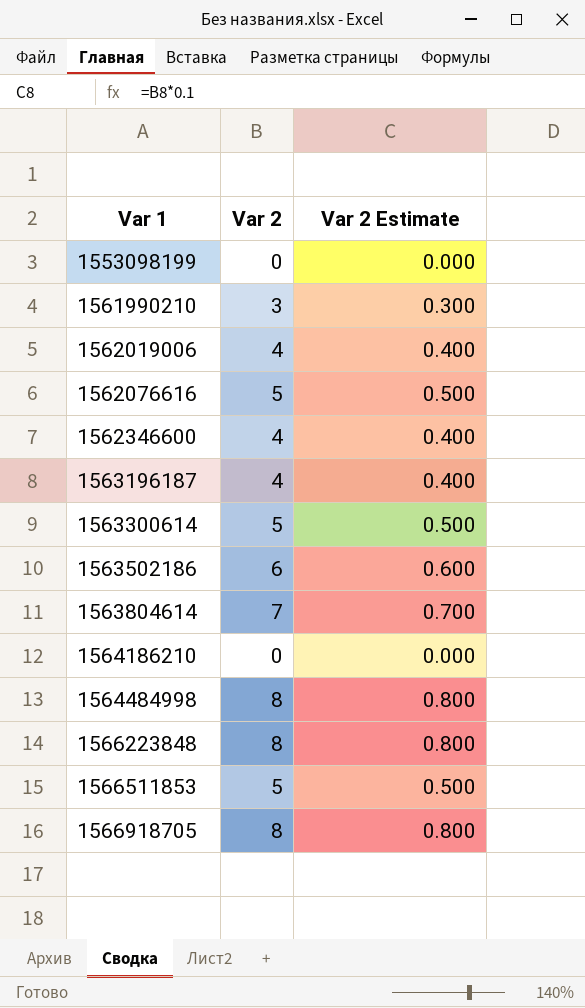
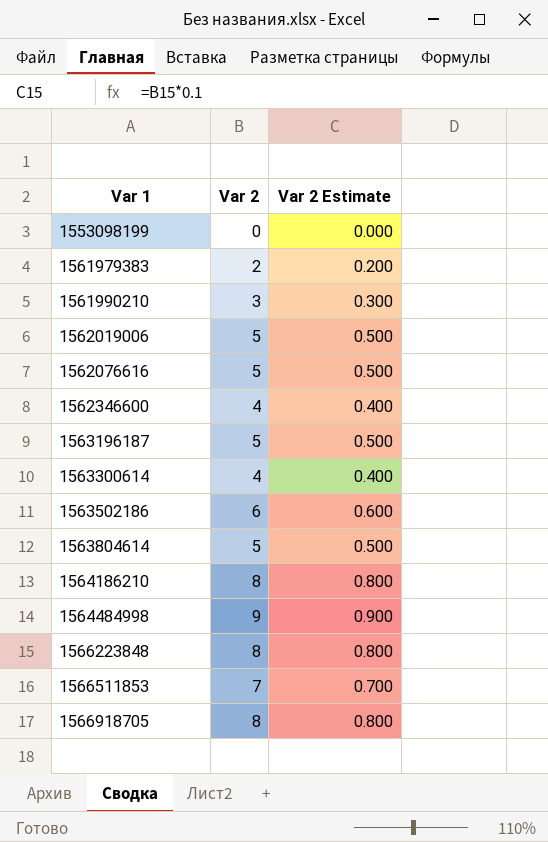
row 1561979383: none -> 2 | 0.200
1562019006 | Var 2: 4 -> 5
1562019006 | Var 2 Estimate: 0.400 -> 0.500
1563196187 | Var 2: 4 -> 5
1563196187 | Var 2 Estimate: 0.400 -> 0.500
1563300614 | Var 2: 5 -> 4
1563300614 | Var 2 Estimate: 0.500 -> 0.400
1563804614 | Var 2: 7 -> 5
1563804614 | Var 2 Estimate: 0.700 -> 0.500
1564186210 | Var 2: 0 -> 8
1564186210 | Var 2 Estimate: 0.000 -> 0.800
1564484998 | Var 2: 8 -> 9
1564484998 | Var 2 Estimate: 0.800 -> 0.900
1566511853 | Var 2: 5 -> 7
1566511853 | Var 2 Estimate: 0.500 -> 0.700

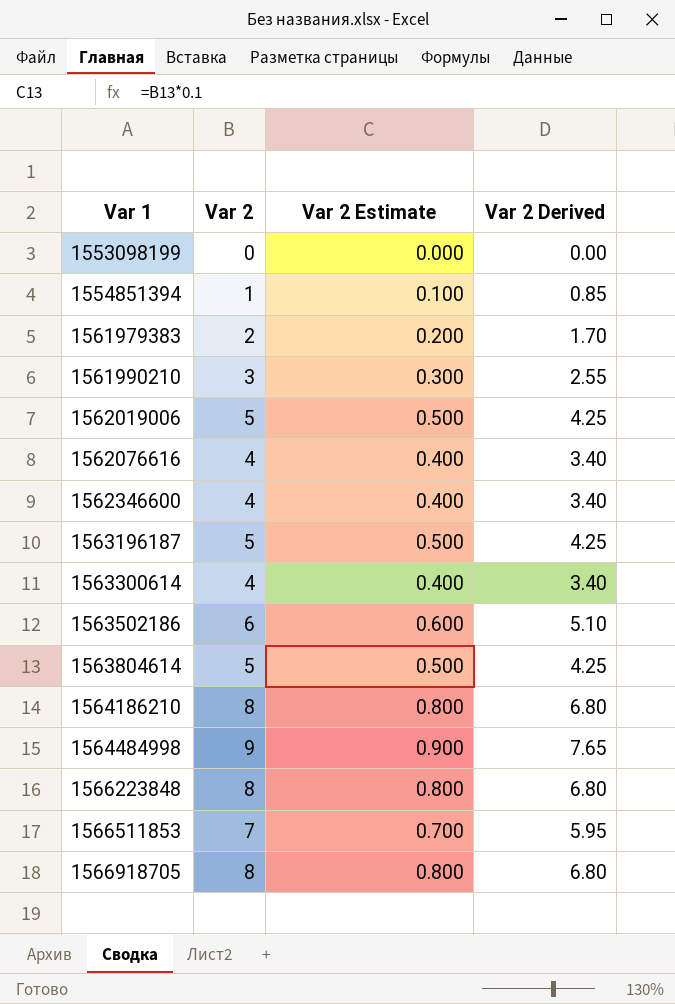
column Var 2 Derived | formula: none -> [Var 2] * 0.85
row 1554851394: none -> 1 | 0.100 | 0.85
1562076616 | Var 2: 5 -> 4
1562076616 | Var 2 Estimate: 0.500 -> 0.400

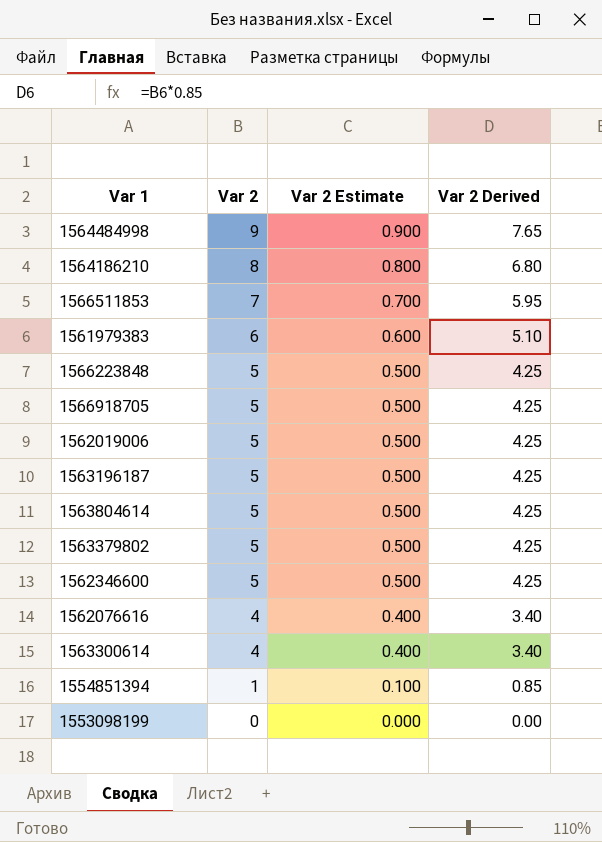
row order: Var 1 ascending -> Var 2 descending
row 1561990210: 3 | 0.300 | 2.55 -> none
row 1563502186: 6 | 0.600 | 5.10 -> none
1561979383 | Var 2: 2 -> 6
1561979383 | Var 2 Estimate: 0.200 -> 0.600
1561979383 | Var 2 Derived: 1.70 -> 5.10
1566223848 | Var 2: 8 -> 5
1566223848 | Var 2 Estimate: 0.800 -> 0.500
1566223848 | Var 2 Derived: 6.80 -> 4.25
1566918705 | Var 2: 8 -> 5
1566918705 | Var 2 Estimate: 0.800 -> 0.500
1566918705 | Var 2 Derived: 6.80 -> 4.25
row 1563379802: none -> 5 | 0.500 | 4.25
1562346600 | Var 2: 4 -> 5
1562346600 | Var 2 Estimate: 0.400 -> 0.500
1562346600 | Var 2 Derived: 3.40 -> 4.25

